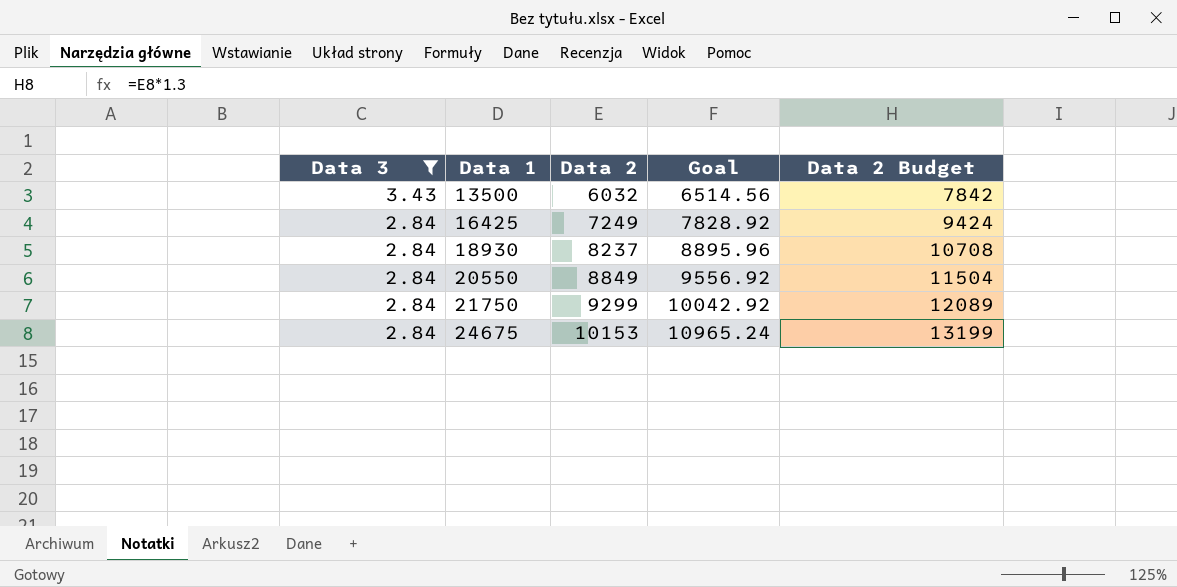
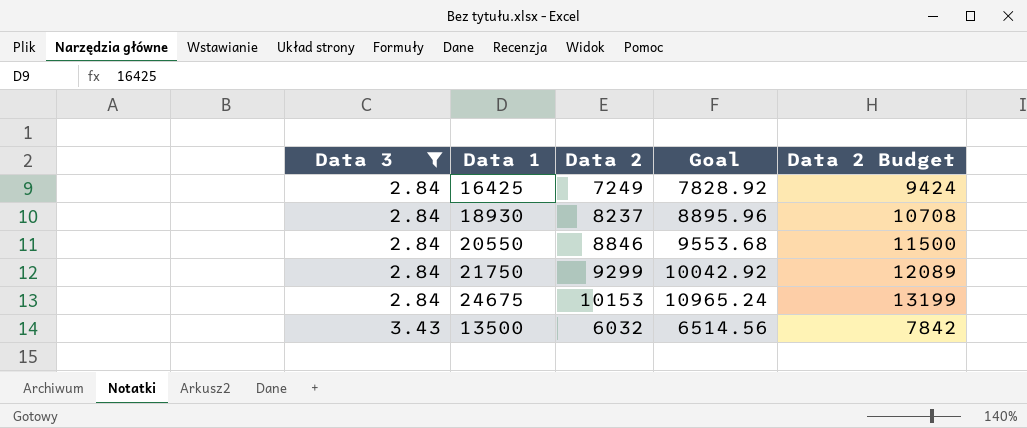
row order: Data 3 descending -> Data 3 ascending
20550 | Data 2: 8849 -> 8846
20550 | Goal: 9556.92 -> 9553.68
20550 | Data 2 Budget: 11504 -> 11500

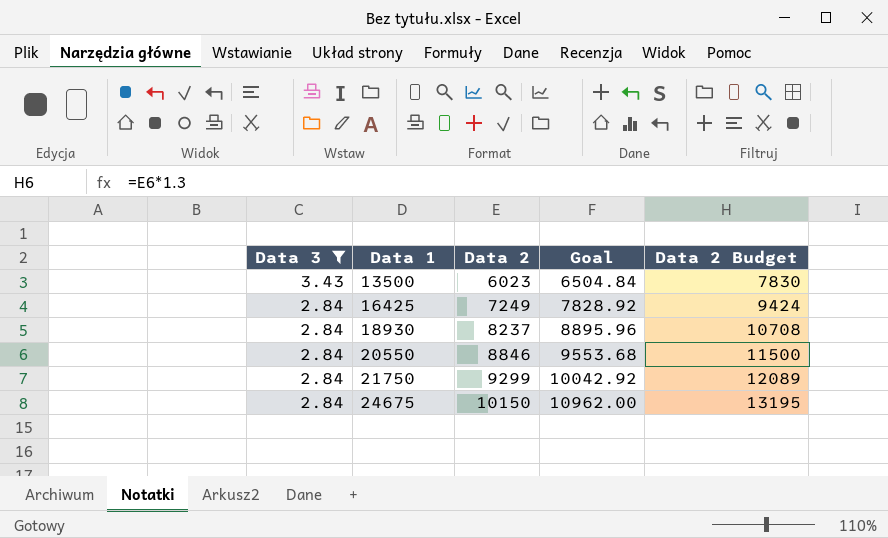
row order: Data 3 ascending -> Data 3 descending
13500 | Data 2: 6032 -> 6023
13500 | Goal: 6514.56 -> 6504.84
13500 | Data 2 Budget: 7842 -> 7830
24675 | Data 2: 10153 -> 10150
24675 | Goal: 10965.24 -> 10962.00
24675 | Data 2 Budget: 13199 -> 13195

